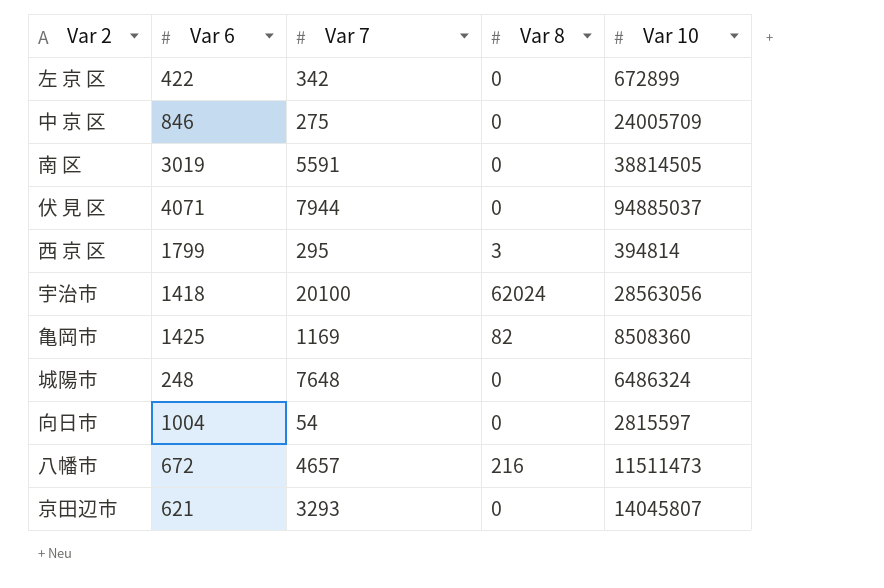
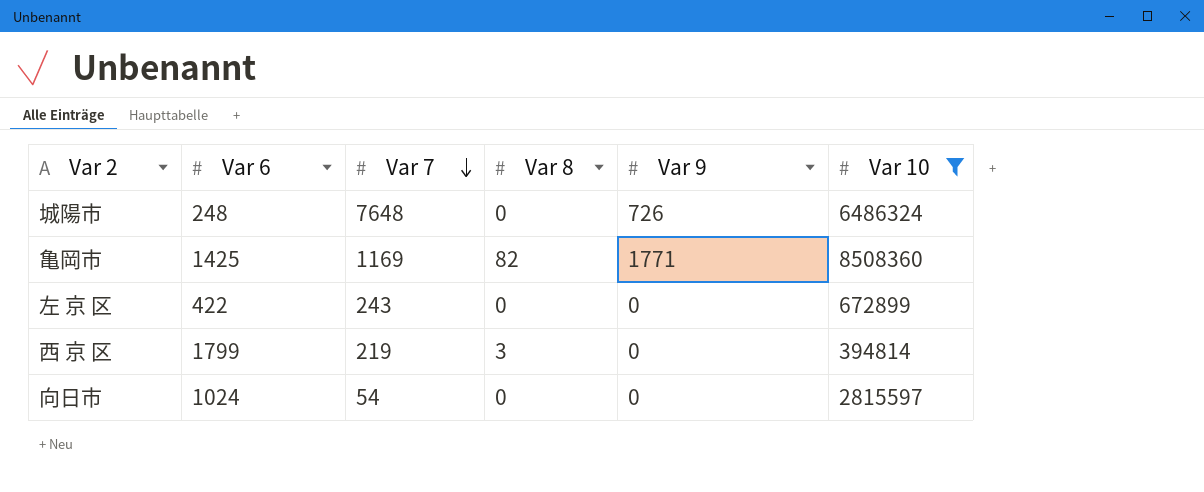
filter: none -> Var 10 <= 8508360
row order: none -> Var 7 descending
column Var 9 | position: none -> 5
左 京 区 | Var 7: 342 -> 243
西 京 区 | Var 7: 295 -> 219
向日市 | Var 6: 1004 -> 1024

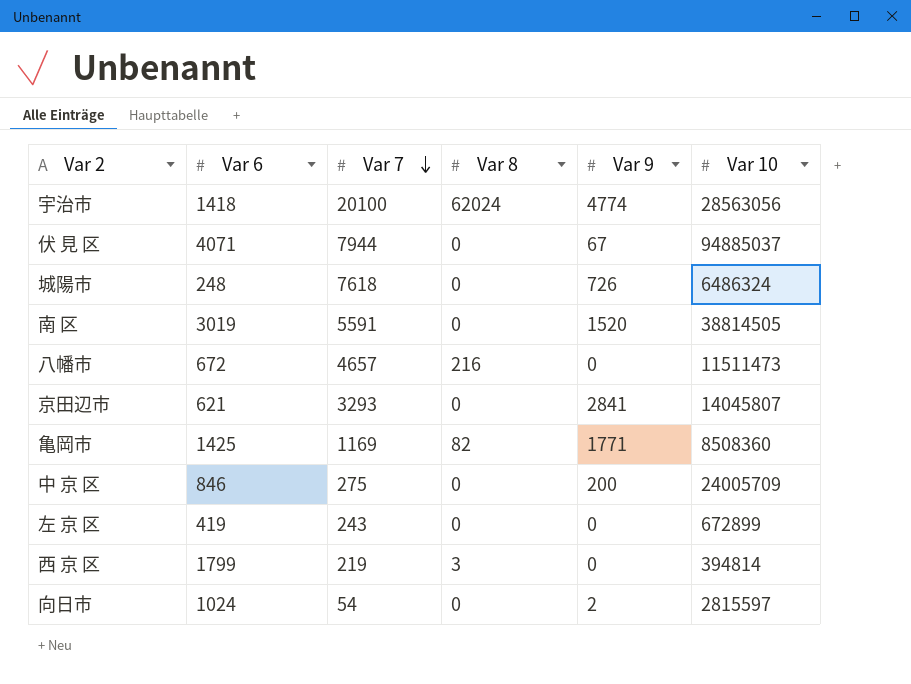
filter: Var 10 <= 8508360 -> none
城陽市 | Var 7: 7648 -> 7618
左 京 区 | Var 6: 422 -> 419
向日市 | Var 9: 0 -> 2

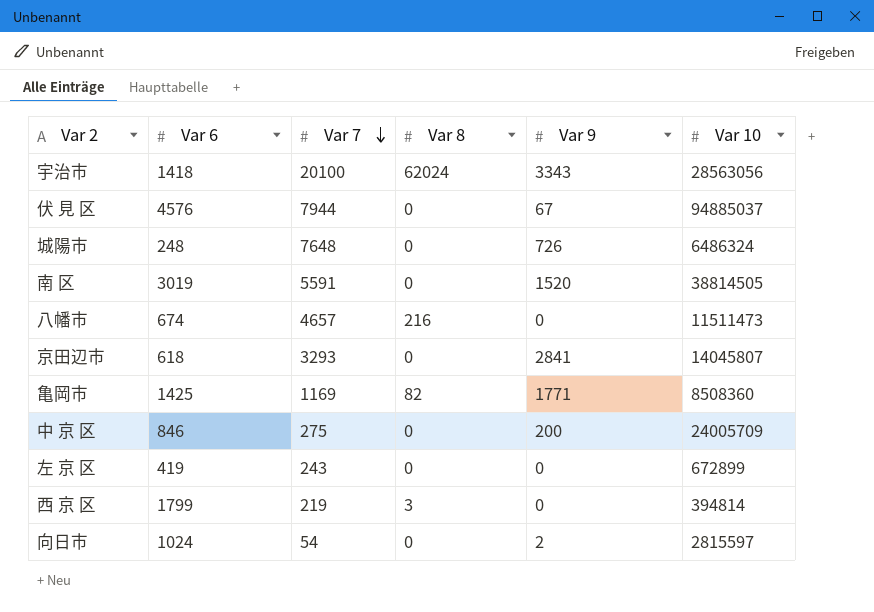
宇治市 | Var 9: 4774 -> 3343
伏 見 区 | Var 6: 4071 -> 4576
城陽市 | Var 7: 7618 -> 7648
八幡市 | Var 6: 672 -> 674
京田辺市 | Var 6: 621 -> 618

